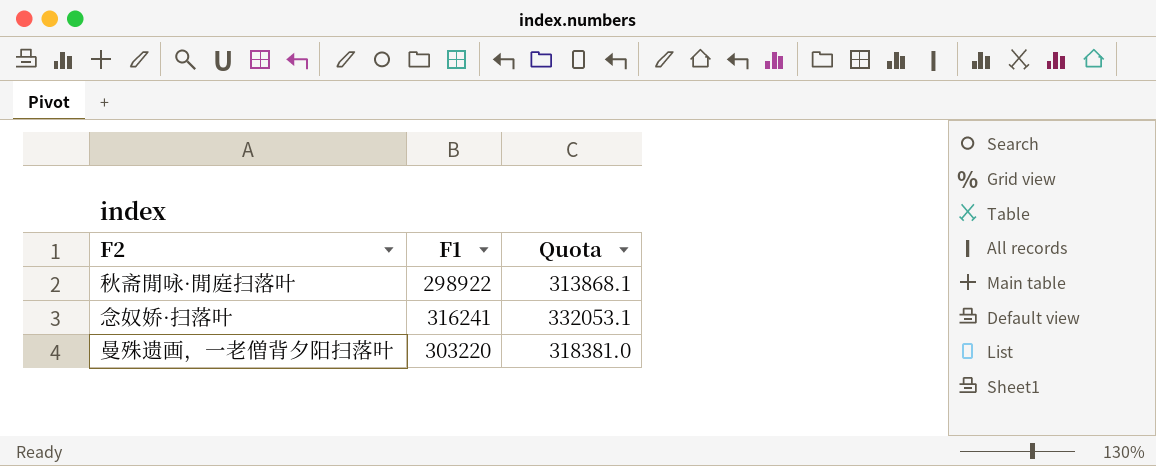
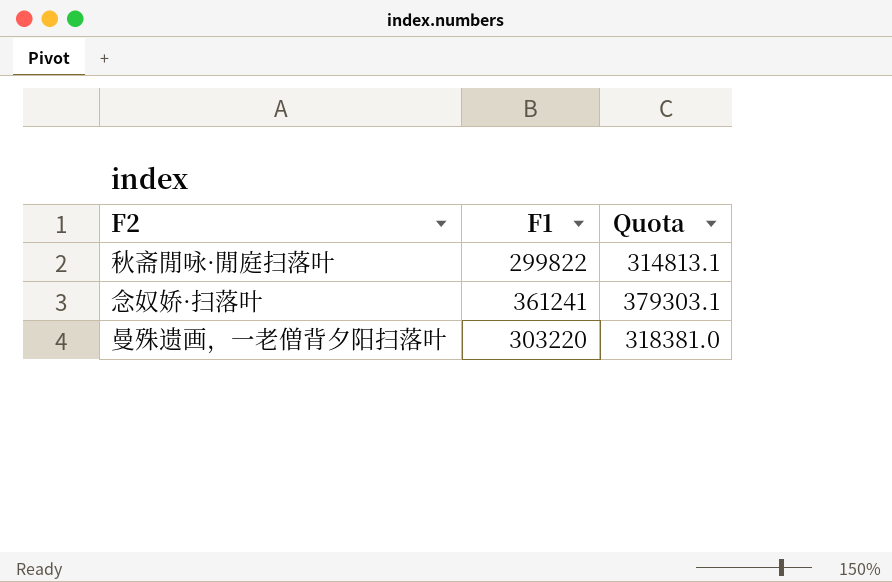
秋斋閒咏·閒庭扫落叶 | F1: 298922 -> 299822
秋斋閒咏·閒庭扫落叶 | Quota: 313868.1 -> 314813.1
念奴娇·扫落叶 | F1: 316241 -> 361241
念奴娇·扫落叶 | Quota: 332053.1 -> 379303.1

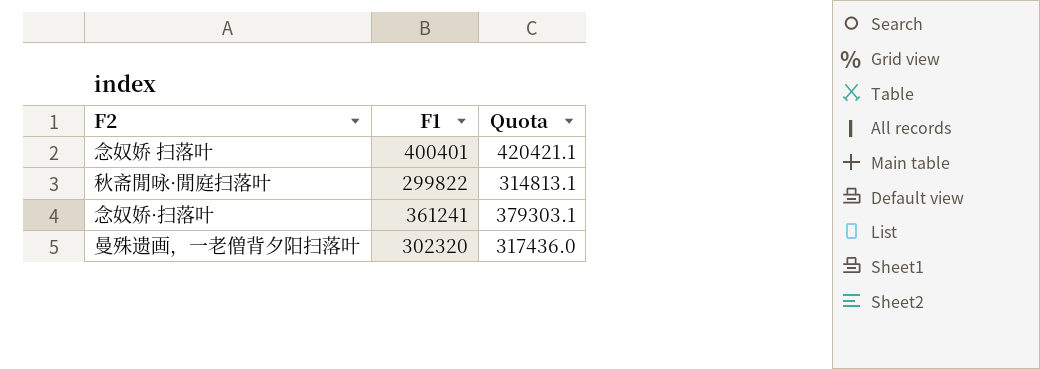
row 念奴娇 扫落叶: none -> 400401 | 420421.1
曼殊遗画，一老僧背夕阳扫落叶 | F1: 303220 -> 302320
曼殊遗画，一老僧背夕阳扫落叶 | Quota: 318381.0 -> 317436.0

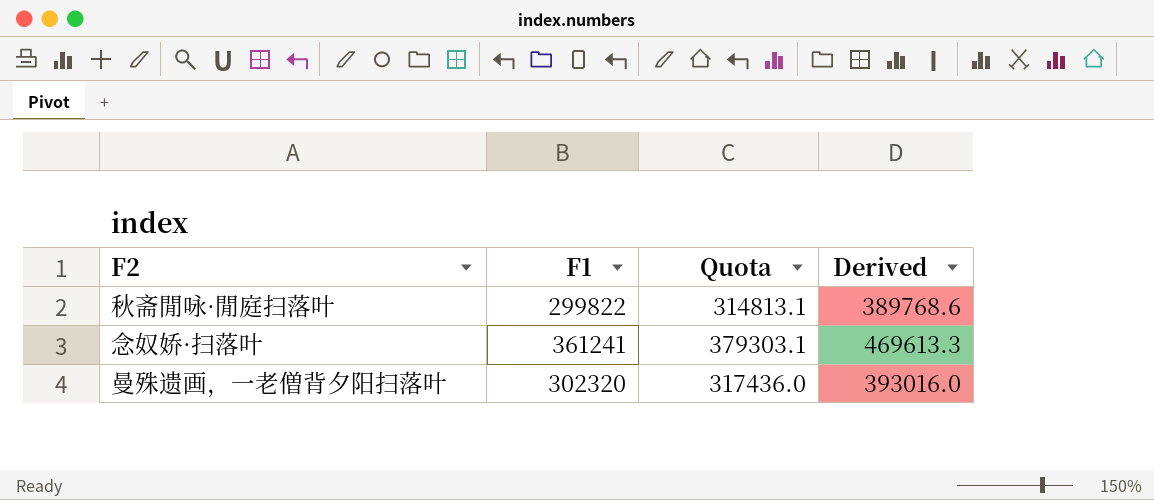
column Derived | formula: none -> [F1] * 1.3
row 念奴娇 扫落叶: 400401 | 420421.1 -> none

